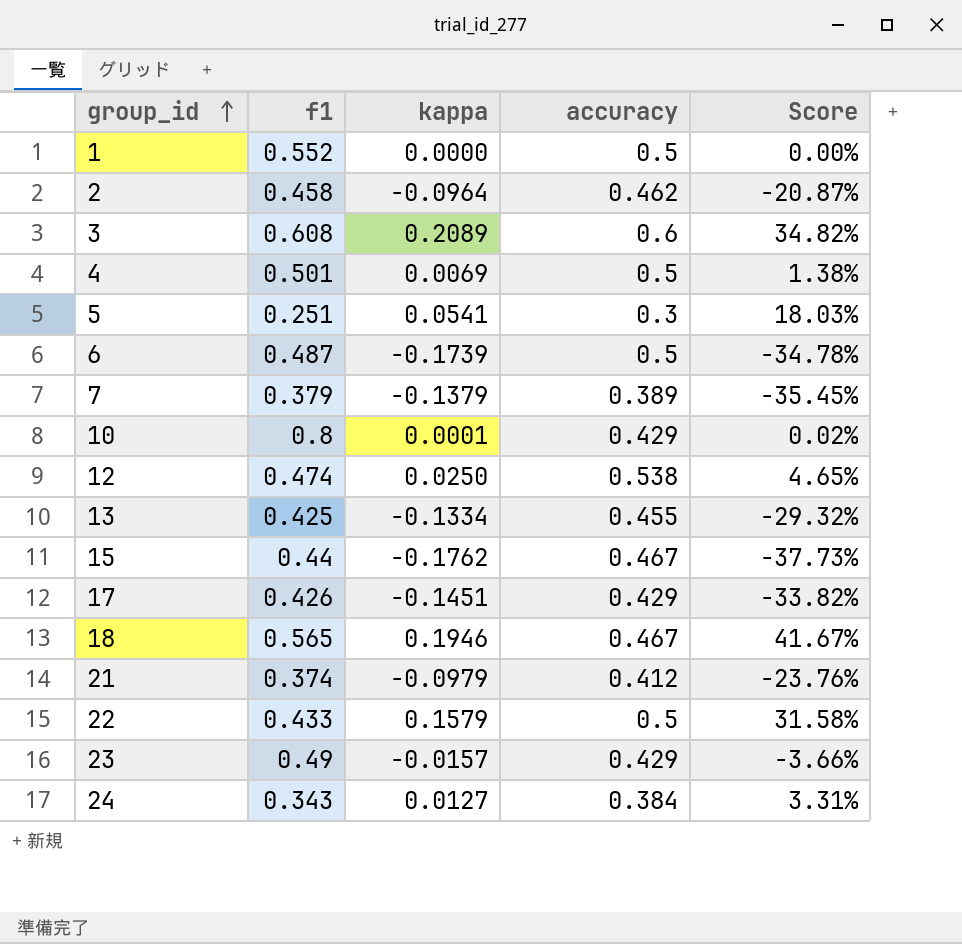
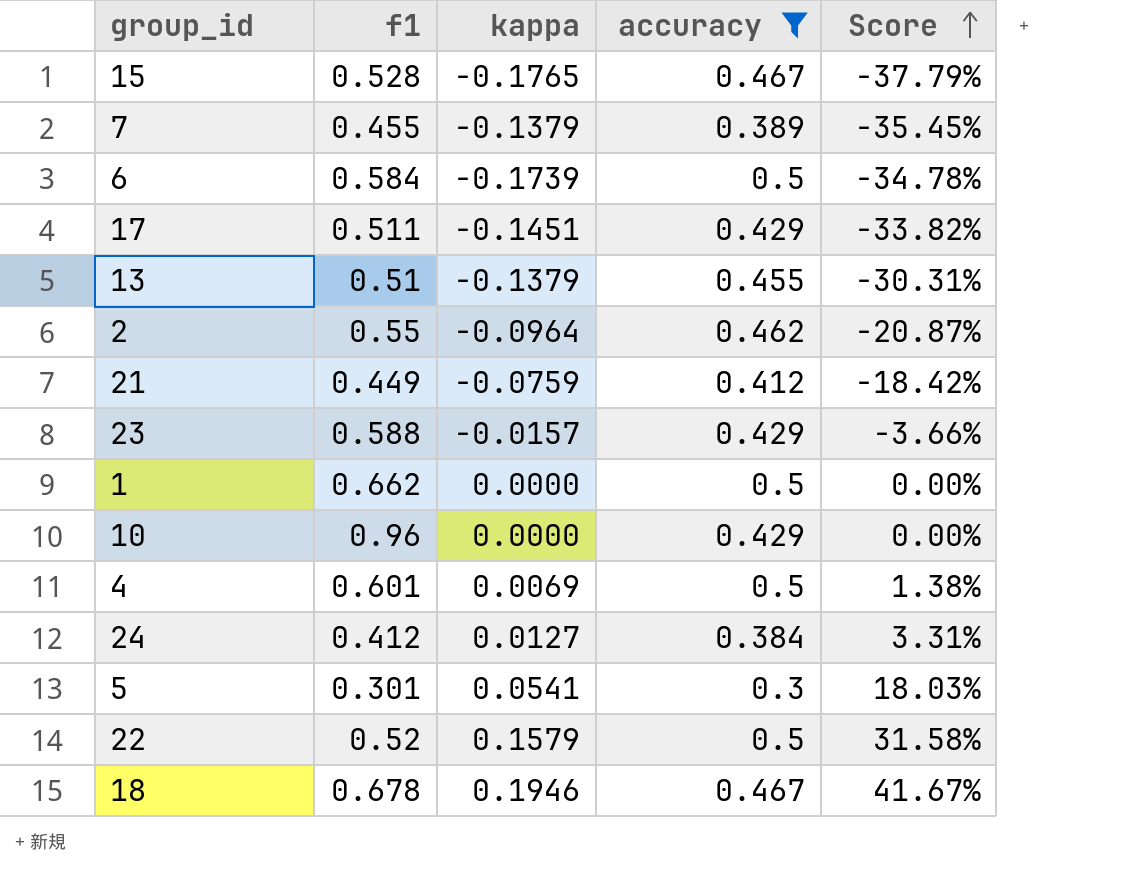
filter: none -> accuracy <= 0.5
row order: group_id ascending -> Score ascending
15 | f1: 0.44 -> 0.528
15 | kappa: -0.1762 -> -0.1765
15 | Score: -37.73% -> -37.79%
7 | f1: 0.379 -> 0.455
6 | f1: 0.487 -> 0.584
17 | f1: 0.426 -> 0.511
13 | f1: 0.425 -> 0.51
13 | kappa: -0.1334 -> -0.1379
13 | Score: -29.32% -> -30.31%
2 | f1: 0.458 -> 0.55
21 | f1: 0.374 -> 0.449
21 | kappa: -0.0979 -> -0.0759
21 | Score: -23.76% -> -18.42%
23 | f1: 0.49 -> 0.588
1 | f1: 0.552 -> 0.662
10 | f1: 0.8 -> 0.96
10 | kappa: 0.0001 -> 0.0000
10 | Score: 0.02% -> 0.00%
4 | f1: 0.501 -> 0.601
24 | f1: 0.343 -> 0.412
5 | f1: 0.251 -> 0.301
22 | f1: 0.433 -> 0.52
18 | f1: 0.565 -> 0.678

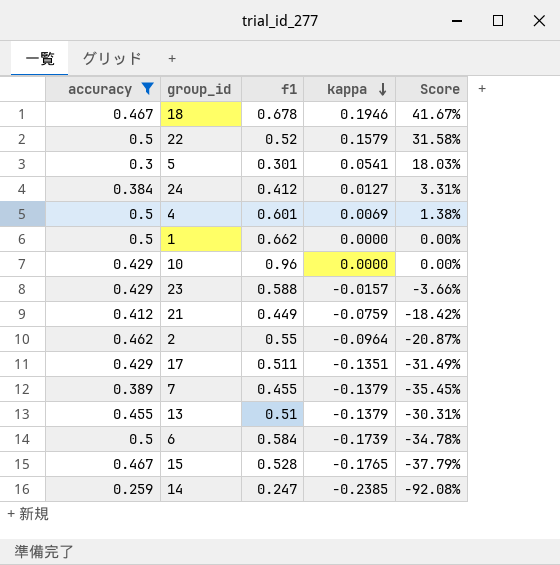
row order: Score ascending -> kappa descending
column accuracy | position: 4 -> 1
17 | kappa: -0.1451 -> -0.1351
17 | Score: -33.82% -> -31.49%
row 14: none -> 0.259 | 0.247 | -0.2385 | -92.08%

